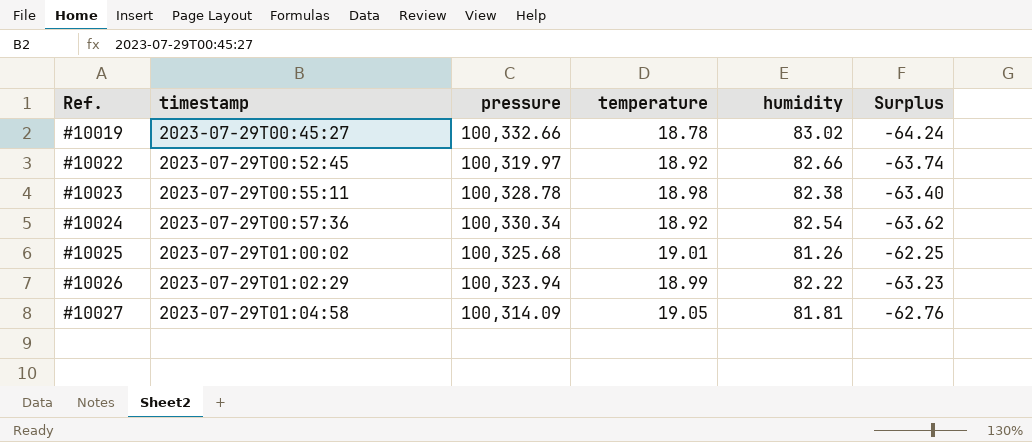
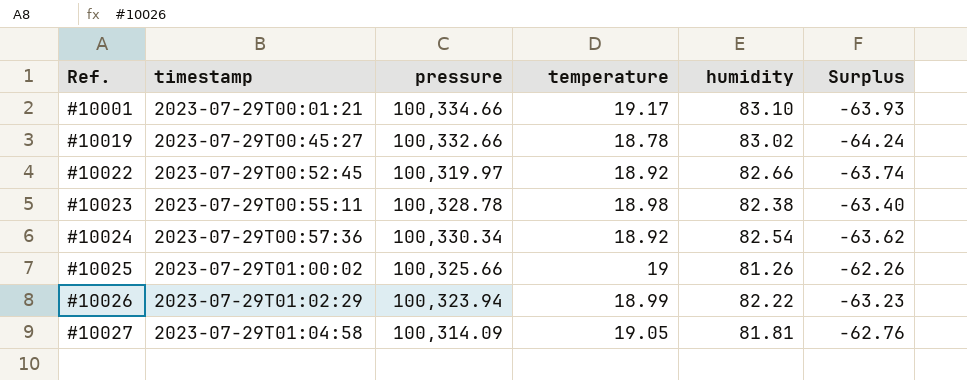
row #10001: none -> 2023-07-29T00:01:21 | 100,334.66 | 19.17 | 83.10 | -63.93
#10025 | pressure: 100,325.68 -> 100,325.66
#10025 | temperature: 19.01 -> 19
#10025 | Surplus: -62.25 -> -62.26

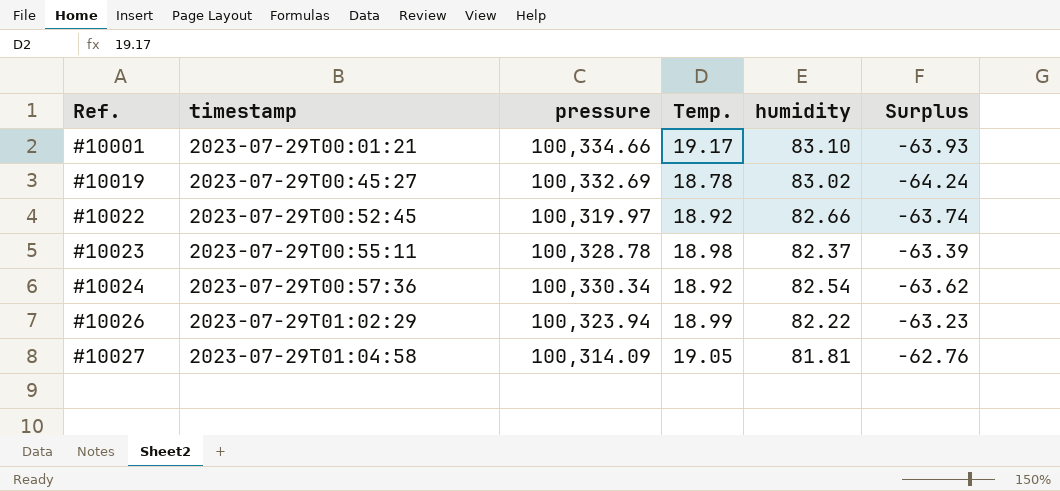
column name: temperature -> Temp.
row #10025: 2023-07-29T01:00:02 | 100,325.66 | 19 | 81.26 | -62.26 -> none
#10019 | pressure: 100,332.66 -> 100,332.69
#10023 | humidity: 82.38 -> 82.37
#10023 | Surplus: -63.40 -> -63.39

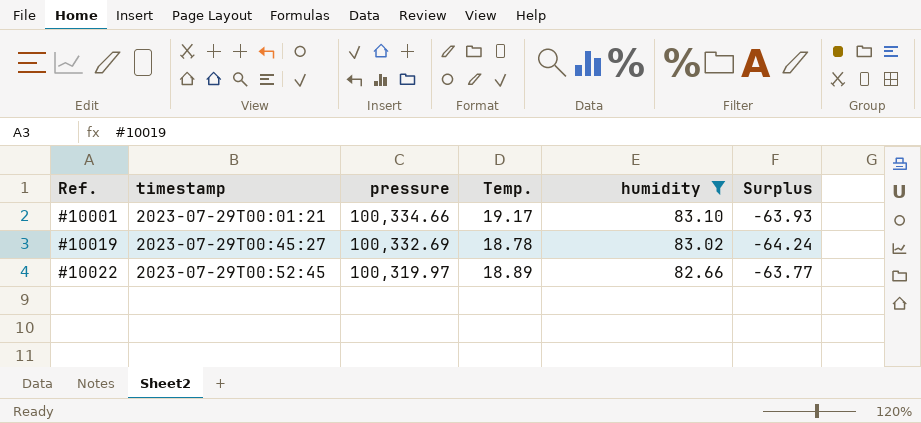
filter: none -> humidity >= 82.66
#10022 | Temp.: 18.92 -> 18.89
#10022 | Surplus: -63.74 -> -63.77

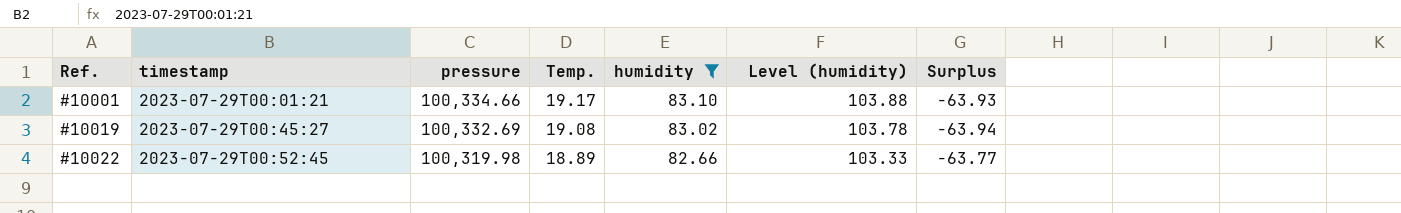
column Level (humidity) | formula: none -> [humidity] * 1.25
#10019 | Temp.: 18.78 -> 19.08
#10019 | Surplus: -64.24 -> -63.94
#10022 | pressure: 100,319.97 -> 100,319.98

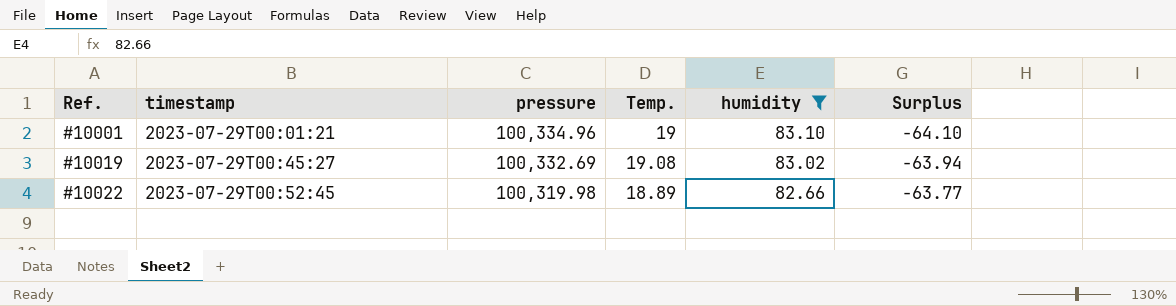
column Level (humidity) | formula: [humidity] * 1.25 -> none
#10001 | pressure: 100,334.66 -> 100,334.96
#10001 | Temp.: 19.17 -> 19
#10001 | Surplus: -63.93 -> -64.10

